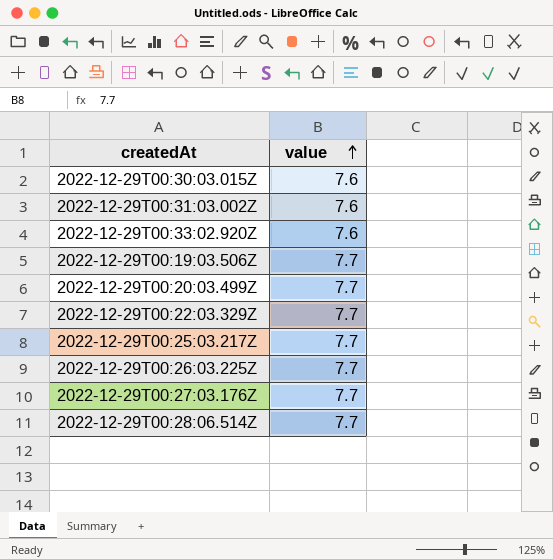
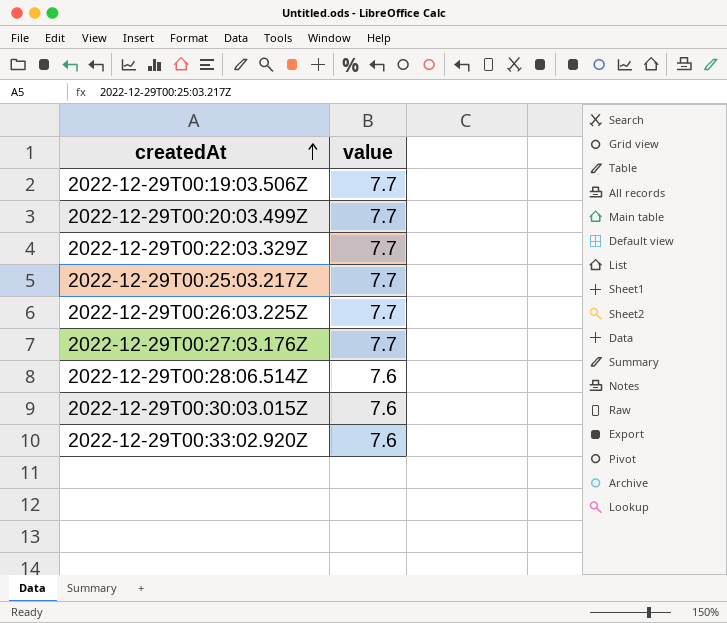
row order: value ascending -> createdAt ascending
row 2022-12-29T00:31:03.002Z: 7.6 -> none
2022-12-29T00:28:06.514Z | value: 7.7 -> 7.6

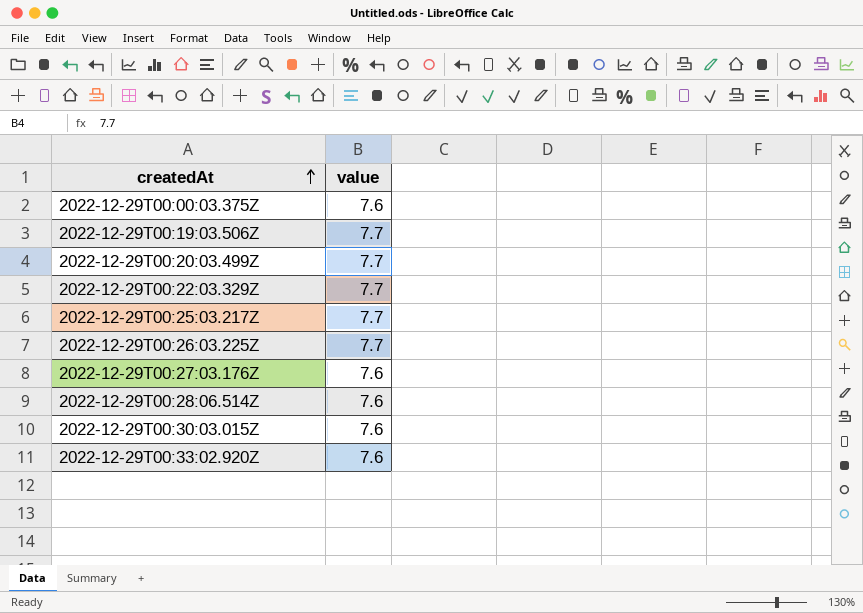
row 2022-12-29T00:00:03.375Z: none -> 7.6
2022-12-29T00:27:03.176Z | value: 7.7 -> 7.6

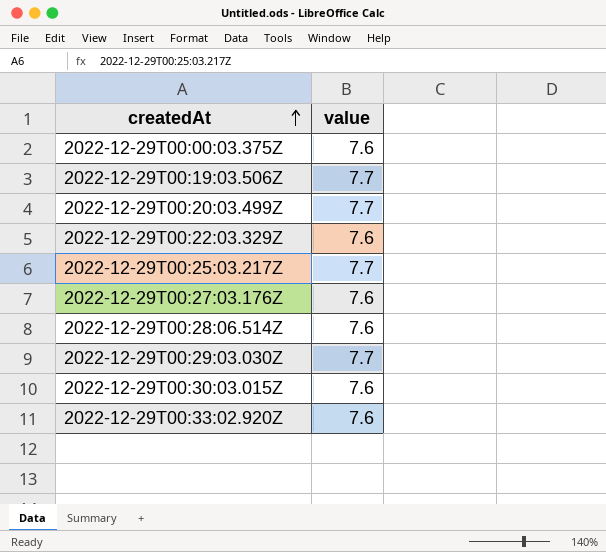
row 2022-12-29T00:26:03.225Z: 7.7 -> none
2022-12-29T00:22:03.329Z | value: 7.7 -> 7.6
row 2022-12-29T00:29:03.030Z: none -> 7.7

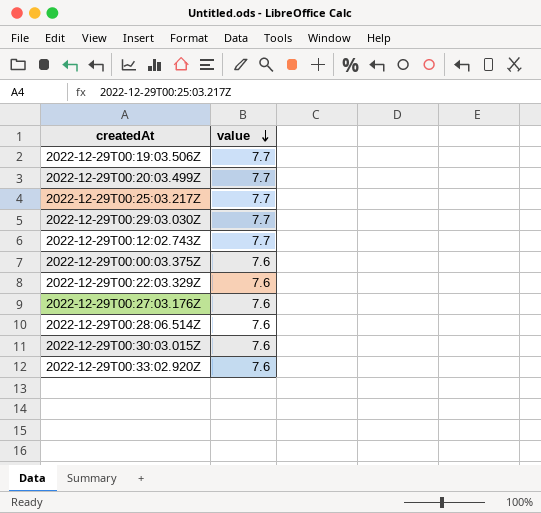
row order: createdAt ascending -> value descending
row 2022-12-29T00:12:02.743Z: none -> 7.7

